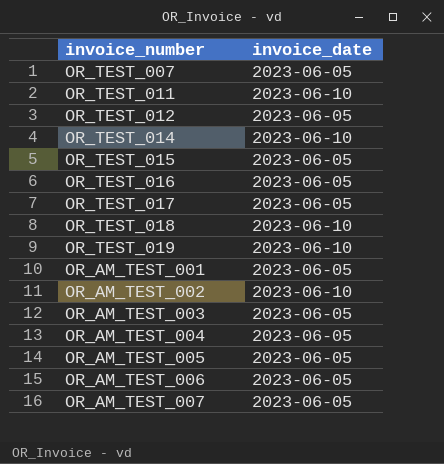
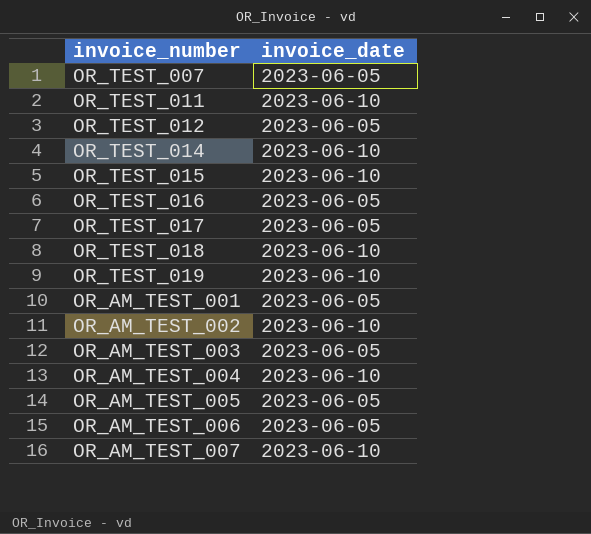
OR_TEST_015 | invoice_date: 2023-06-05 -> 2023-06-10
OR_AM_TEST_004 | invoice_date: 2023-06-05 -> 2023-06-10
OR_AM_TEST_007 | invoice_date: 2023-06-05 -> 2023-06-10

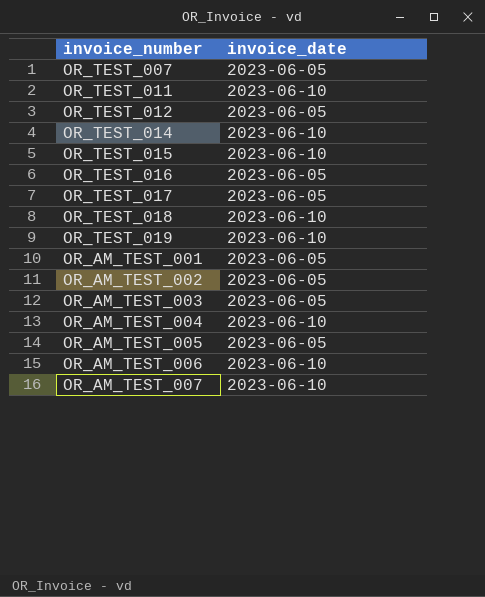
OR_AM_TEST_002 | invoice_date: 2023-06-10 -> 2023-06-05
OR_AM_TEST_006 | invoice_date: 2023-06-05 -> 2023-06-10

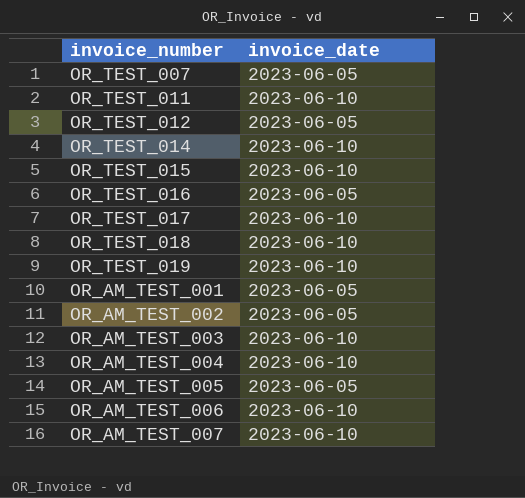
OR_TEST_017 | invoice_date: 2023-06-05 -> 2023-06-10
OR_AM_TEST_003 | invoice_date: 2023-06-05 -> 2023-06-10

